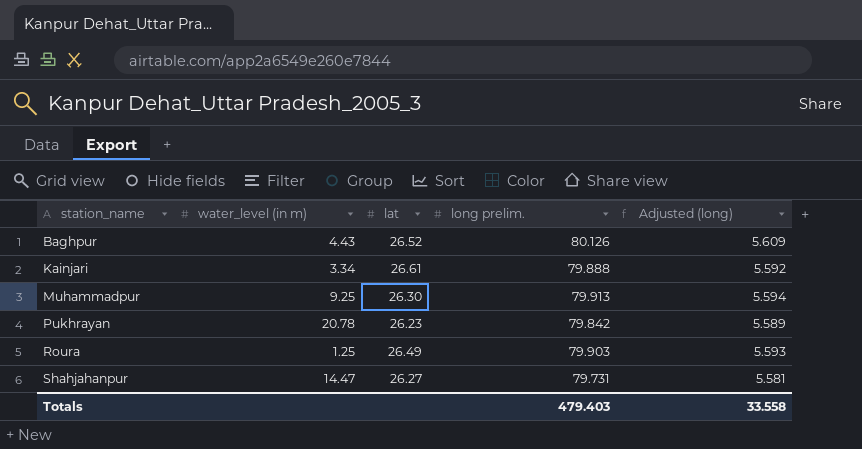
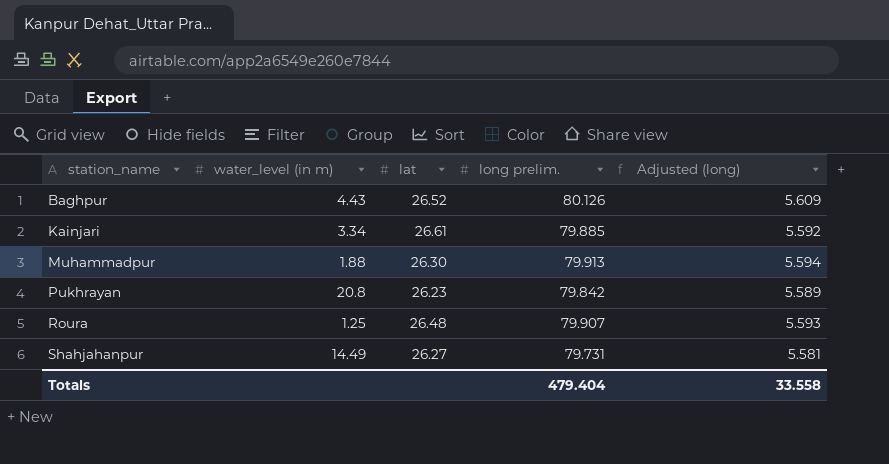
Kainjari | long prelim.: 79.888 -> 79.885
Muhammadpur | water_level (in m): 9.25 -> 1.88
Pukhrayan | water_level (in m): 20.78 -> 20.8
Roura | lat: 26.49 -> 26.48
Roura | long prelim.: 79.903 -> 79.907
Shahjahanpur | water_level (in m): 14.47 -> 14.49
Totals | long prelim.: 479.403 -> 479.404

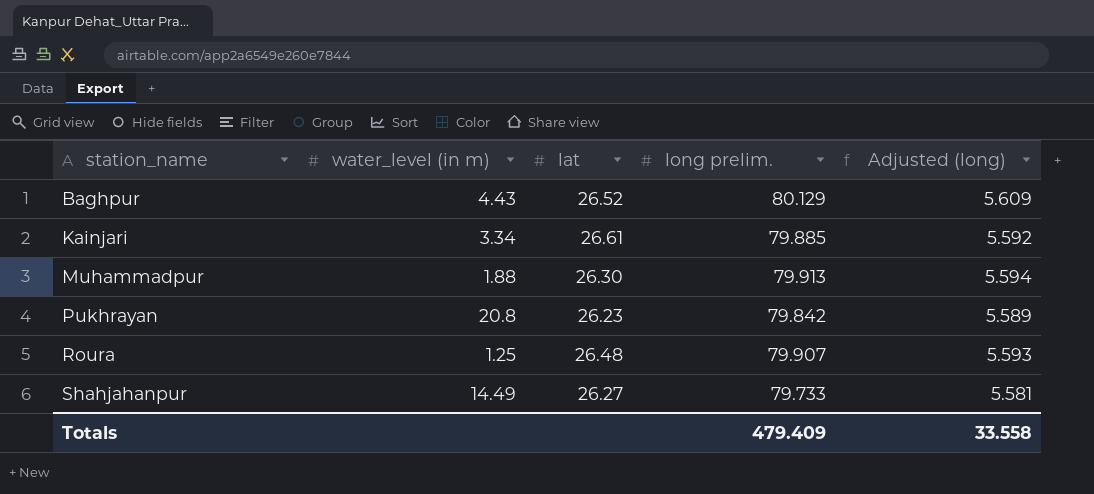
Baghpur | long prelim.: 80.126 -> 80.129
Shahjahanpur | long prelim.: 79.731 -> 79.733
Totals | long prelim.: 479.404 -> 479.409

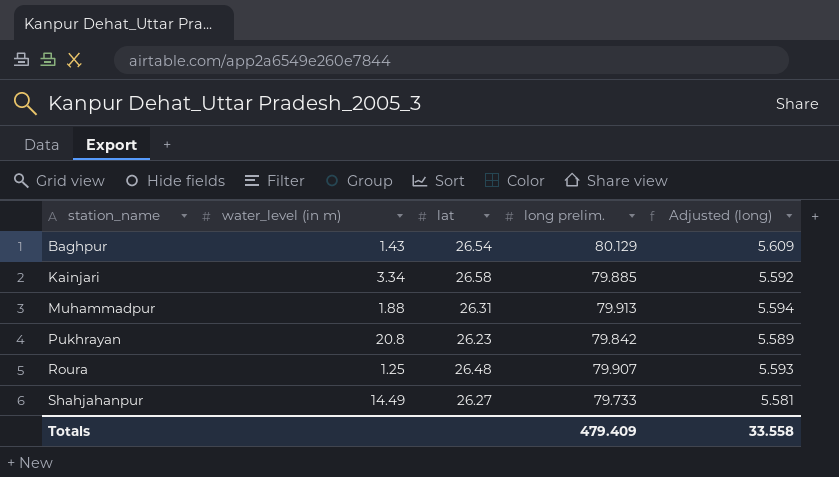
Baghpur | water_level (in m): 4.43 -> 1.43
Baghpur | lat: 26.52 -> 26.54
Kainjari | lat: 26.61 -> 26.58
Muhammadpur | lat: 26.30 -> 26.31

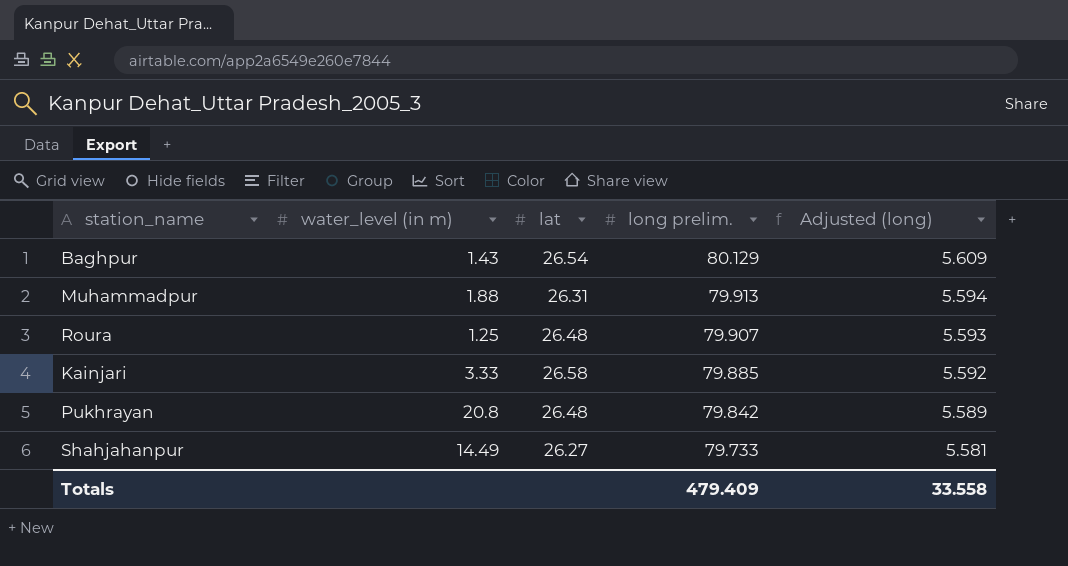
row order: station_name ascending -> long prelim. descending
Kainjari | water_level (in m): 3.34 -> 3.33
Pukhrayan | lat: 26.23 -> 26.48

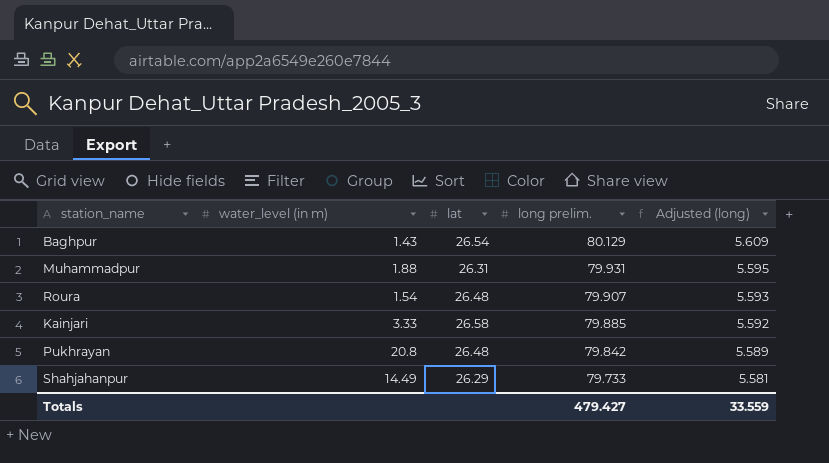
Muhammadpur | long prelim.: 79.913 -> 79.931
Muhammadpur | Adjusted (long): 5.594 -> 5.595
Roura | water_level (in m): 1.25 -> 1.54
Shahjahanpur | lat: 26.27 -> 26.29
Totals | long prelim.: 479.409 -> 479.427
Totals | Adjusted (long): 33.558 -> 33.559

